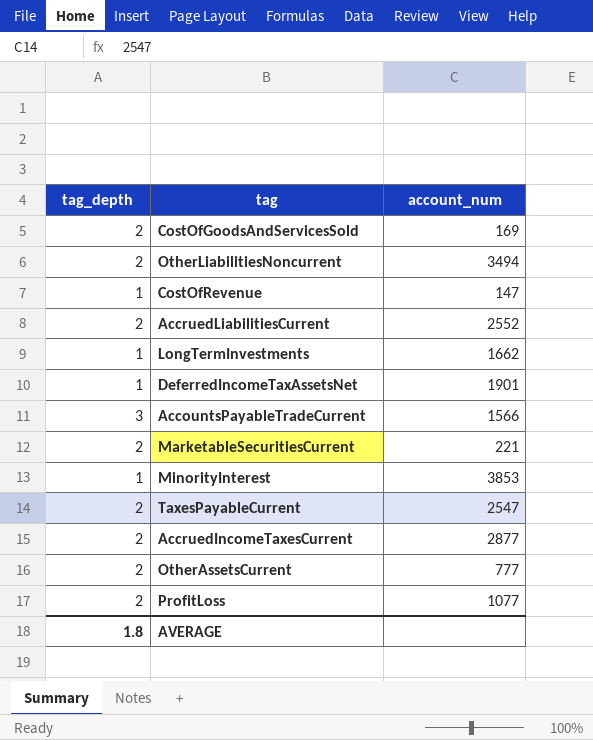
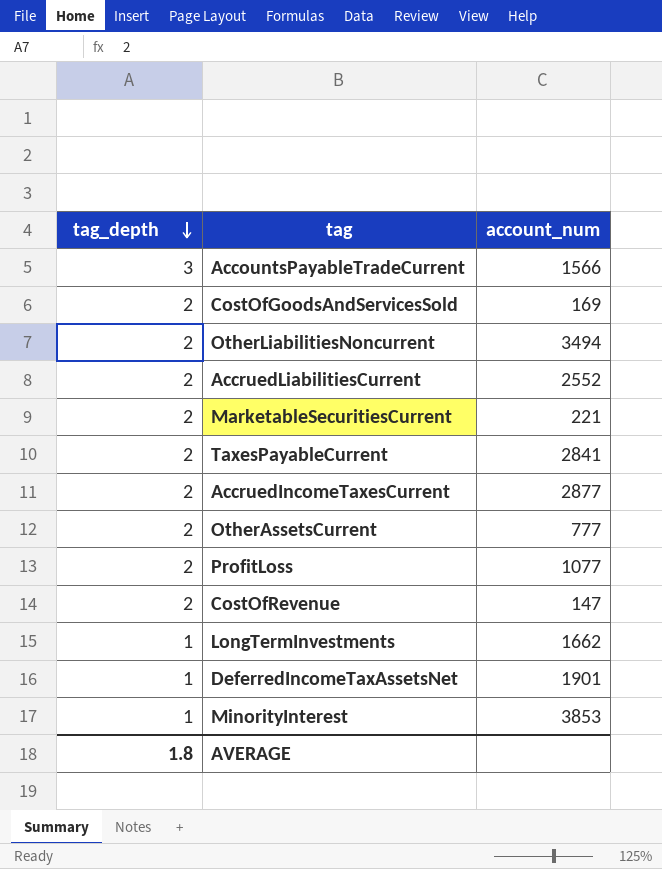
row order: none -> tag_depth descending
TaxesPayableCurrent | account_num: 2547 -> 2841
CostOfRevenue | tag_depth: 1 -> 2

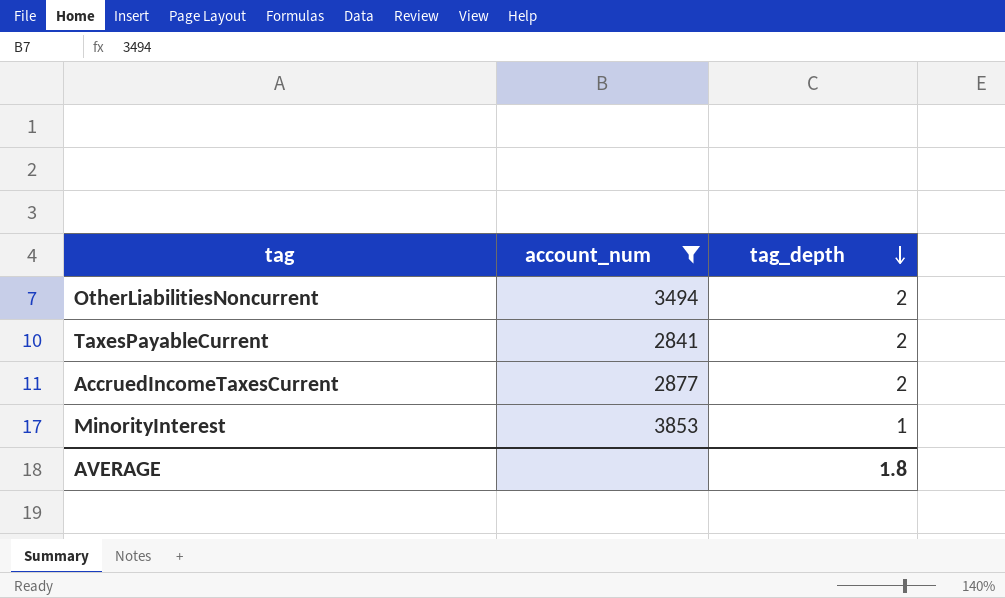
filter: none -> account_num >= 2841
column tag_depth | position: 1 -> 3

